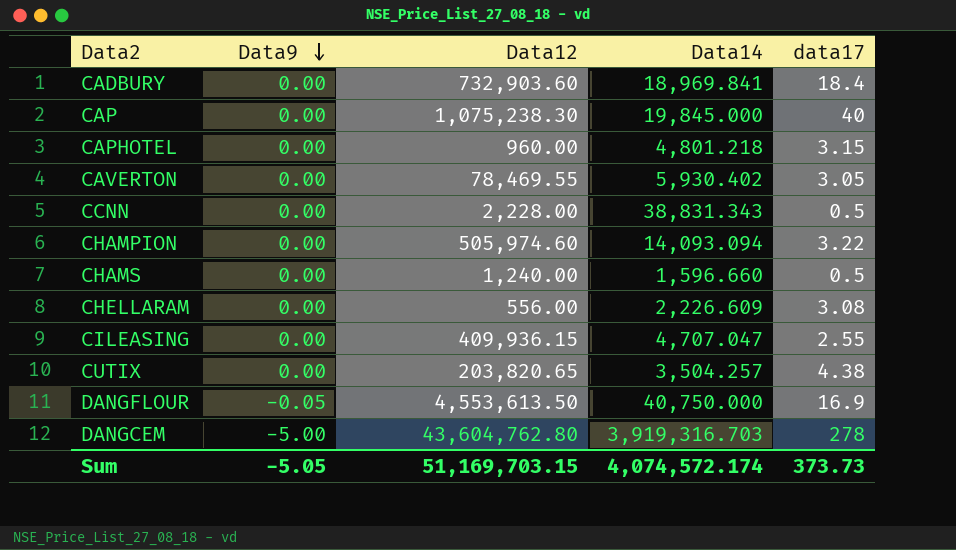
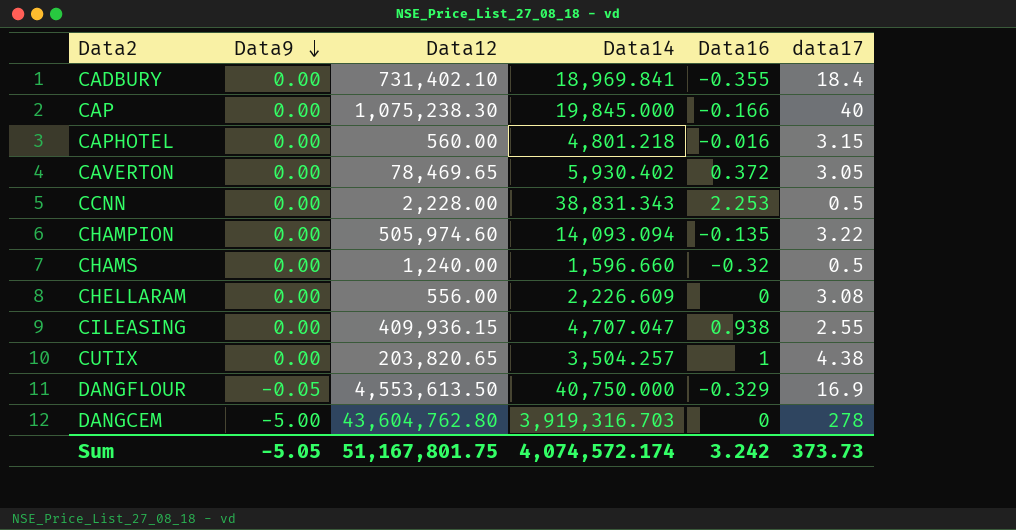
column Data16 | position: none -> 5
CADBURY | Data12: 732,903.60 -> 731,402.10
CAPHOTEL | Data12: 960.00 -> 560.00
CAVERTON | Data12: 78,469.55 -> 78,469.65
Sum | Data12: 51,169,703.15 -> 51,167,801.75

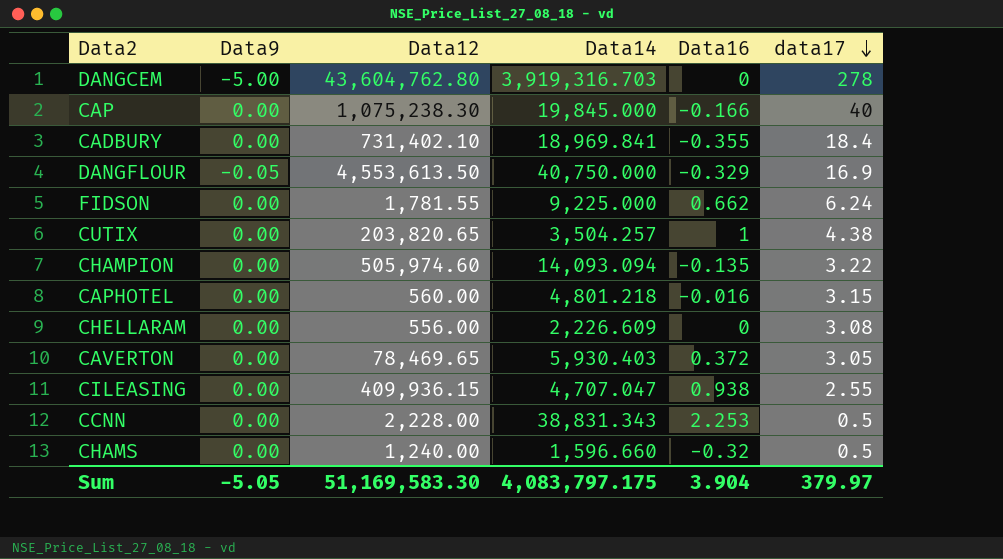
row order: Data9 descending -> data17 descending
row FIDSON: none -> 0.00 | 1,781.55 | 9,225.000 | 0.662 | 6.24
CAVERTON | Data14: 5,930.402 -> 5,930.403
Sum | Data12: 51,167,801.75 -> 51,169,583.30
Sum | Data14: 4,074,572.174 -> 4,083,797.175
Sum | Data16: 3.242 -> 3.904
Sum | data17: 373.73 -> 379.97

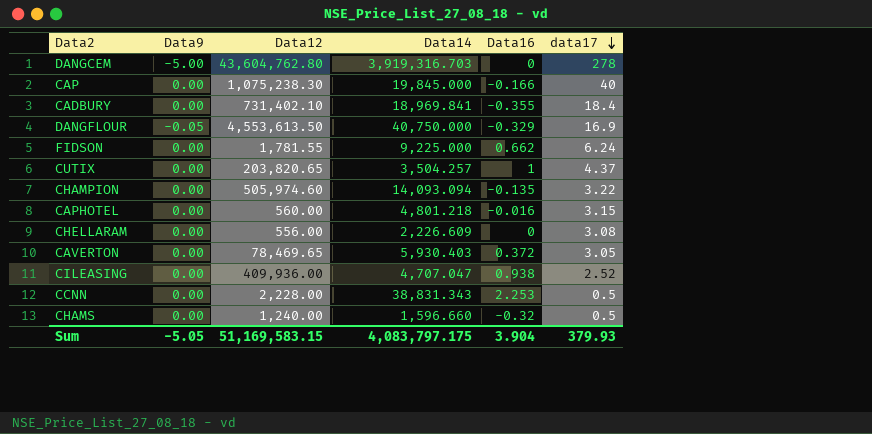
CUTIX | data17: 4.38 -> 4.37
CILEASING | Data12: 409,936.15 -> 409,936.00
CILEASING | data17: 2.55 -> 2.52
Sum | Data12: 51,169,583.30 -> 51,169,583.15
Sum | data17: 379.97 -> 379.93

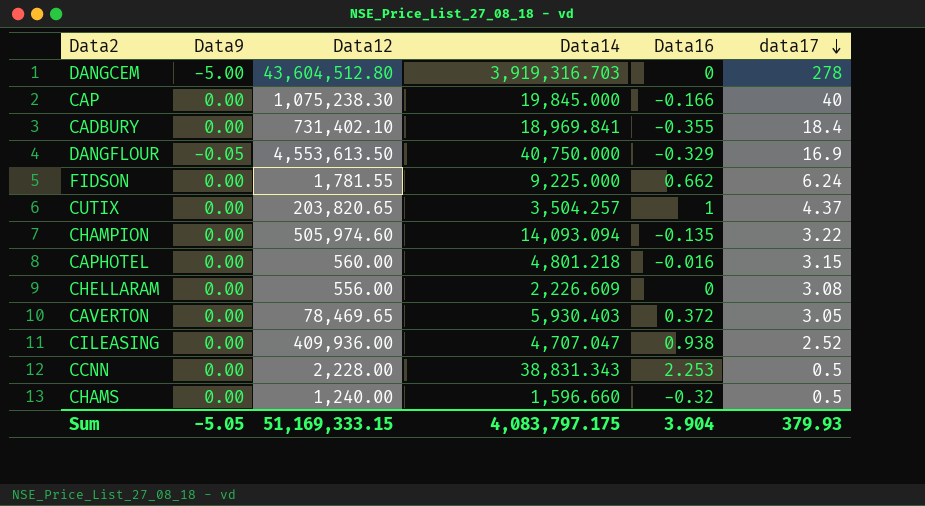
DANGCEM | Data12: 43,604,762.80 -> 43,604,512.80
Sum | Data12: 51,169,583.15 -> 51,169,333.15

